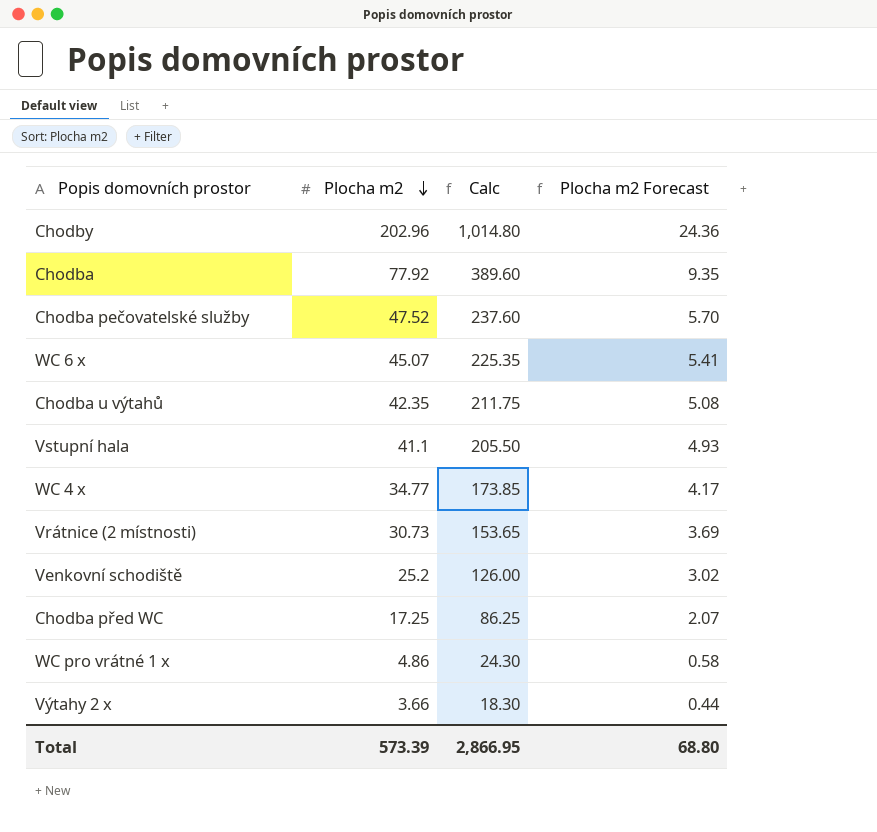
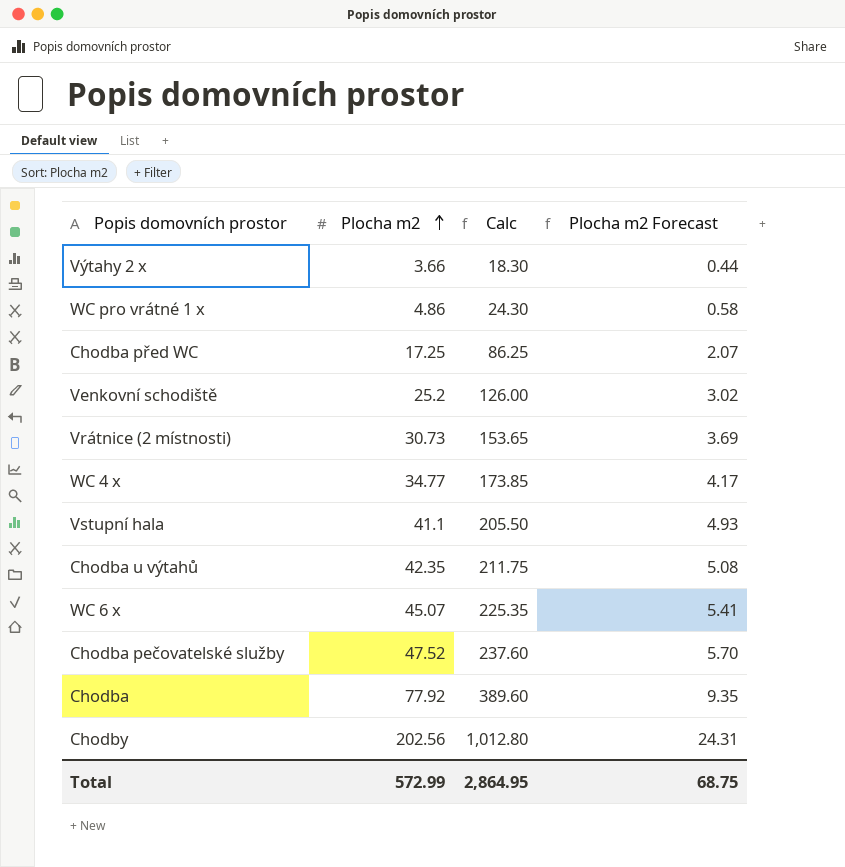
row order: Plocha m2 descending -> Plocha m2 ascending
Chodby | Plocha m2: 202.96 -> 202.56
Chodby | Calc: 1,014.80 -> 1,012.80
Chodby | Plocha m2 Forecast: 24.36 -> 24.31
Total | Plocha m2: 573.39 -> 572.99
Total | Calc: 2,866.95 -> 2,864.95
Total | Plocha m2 Forecast: 68.80 -> 68.75

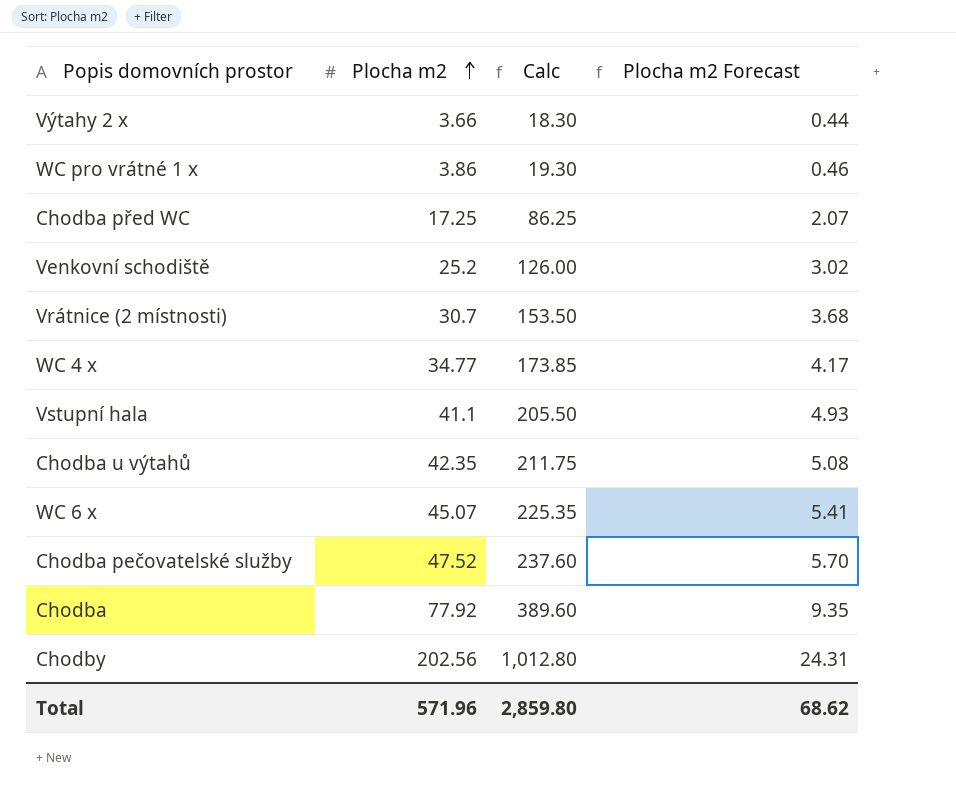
WC pro vrátné 1 x | Plocha m2: 4.86 -> 3.86
WC pro vrátné 1 x | Calc: 24.30 -> 19.30
WC pro vrátné 1 x | Plocha m2 Forecast: 0.58 -> 0.46
Vrátnice (2 místnosti) | Plocha m2: 30.73 -> 30.7
Vrátnice (2 místnosti) | Calc: 153.65 -> 153.50
Vrátnice (2 místnosti) | Plocha m2 Forecast: 3.69 -> 3.68
Total | Plocha m2: 572.99 -> 571.96
Total | Calc: 2,864.95 -> 2,859.80
Total | Plocha m2 Forecast: 68.75 -> 68.62

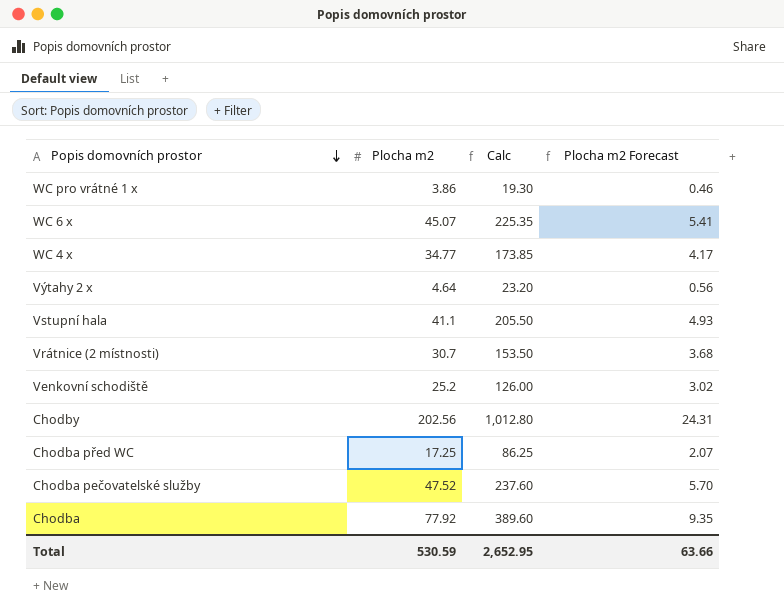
row order: Plocha m2 ascending -> Popis domovních prostor descending
row Chodba u výtahů: 42.35 | 211.75 | 5.08 -> none
Výtahy 2 x | Plocha m2: 3.66 -> 4.64
Výtahy 2 x | Calc: 18.30 -> 23.20
Výtahy 2 x | Plocha m2 Forecast: 0.44 -> 0.56
Total | Plocha m2: 571.96 -> 530.59
Total | Calc: 2,859.80 -> 2,652.95
Total | Plocha m2 Forecast: 68.62 -> 63.66

